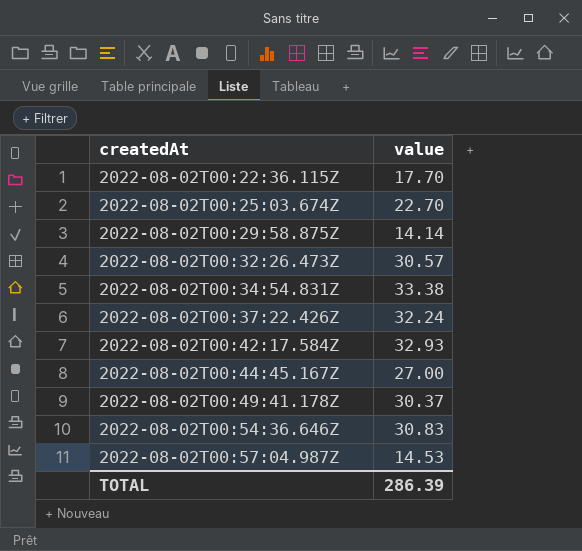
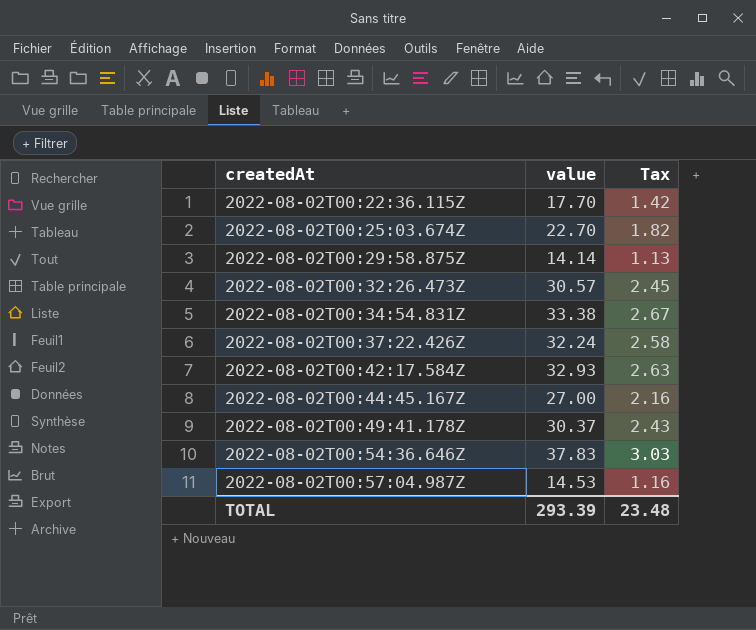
column Tax | formula: none -> [value] * 0.08
2022-08-02T00:54:36.646Z | value: 30.83 -> 37.83
TOTAL | value: 286.39 -> 293.39

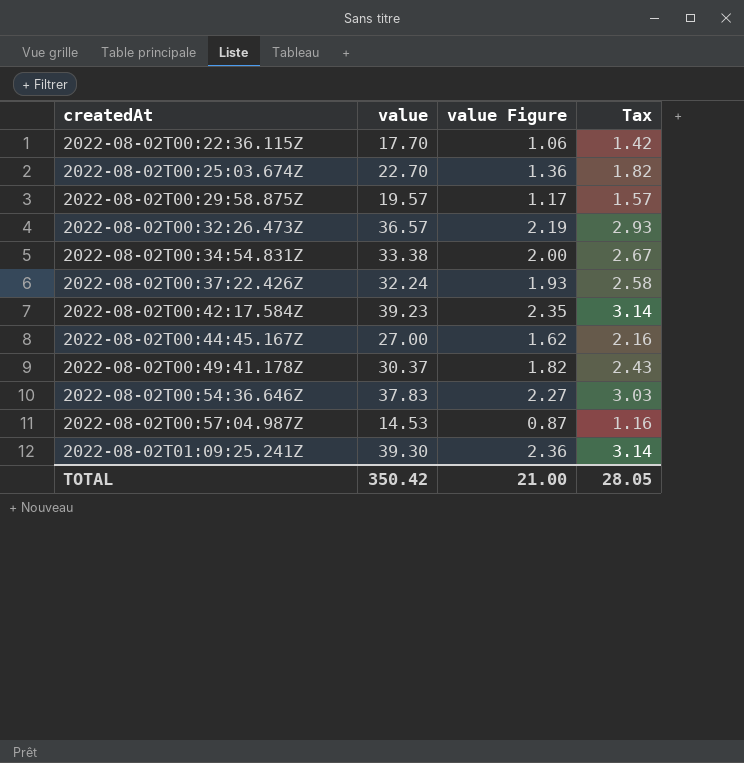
column value Figure | formula: none -> [value] * 0.06
2022-08-02T00:29:58.875Z | value: 14.14 -> 19.57
2022-08-02T00:29:58.875Z | Tax: 1.13 -> 1.57
2022-08-02T00:32:26.473Z | value: 30.57 -> 36.57
2022-08-02T00:32:26.473Z | Tax: 2.45 -> 2.93
2022-08-02T00:42:17.584Z | value: 32.93 -> 39.23
2022-08-02T00:42:17.584Z | Tax: 2.63 -> 3.14
row 2022-08-02T01:09:25.241Z: none -> 39.30 | 2.36 | 3.14
TOTAL | value: 293.39 -> 350.42
TOTAL | Tax: 23.48 -> 28.05

